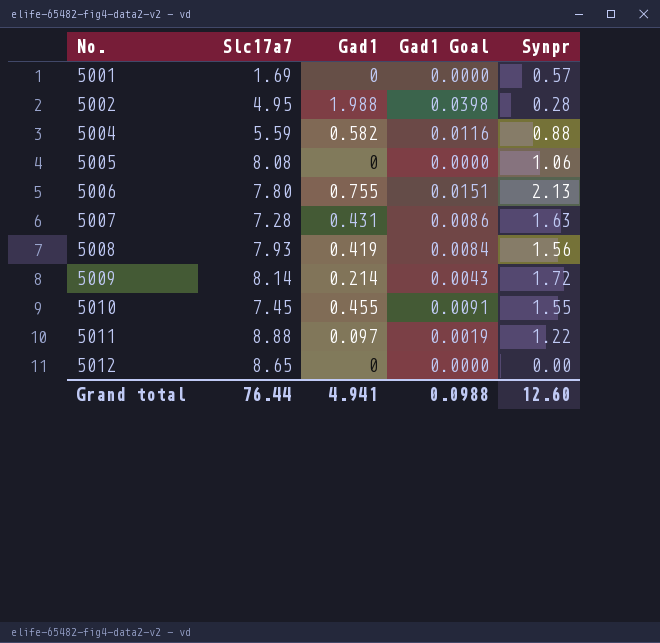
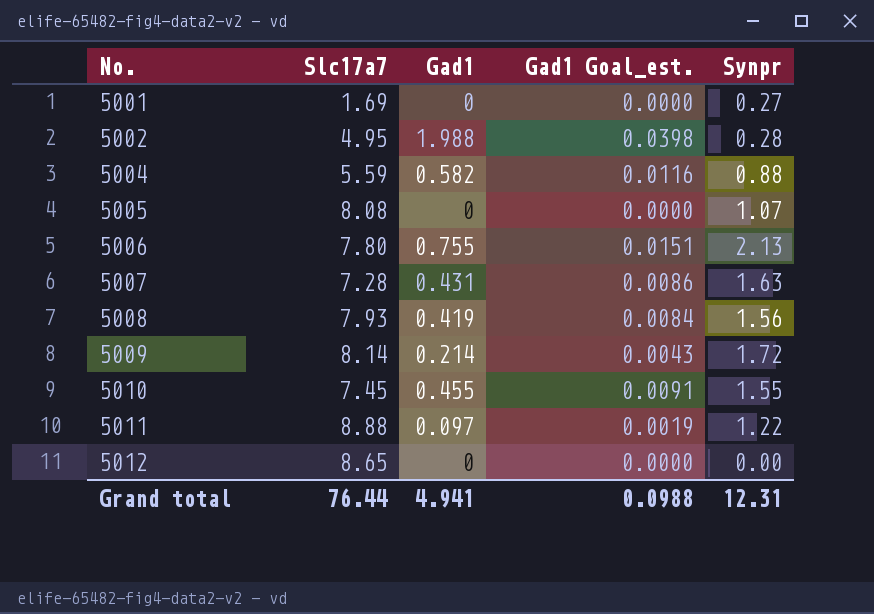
column name: Gad1 Goal -> Gad1 Goal_est.
5001 | Synpr: 0.57 -> 0.27
5005 | Synpr: 1.06 -> 1.07
Grand total | Synpr: 12.60 -> 12.31

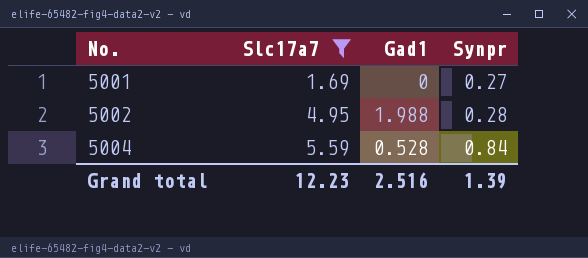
filter: none -> Slc17a7 <= 5.59
column Gad1 Goal_est. | formula: [Gad1] * 0.02 -> none
5004 | Gad1: 0.582 -> 0.528
5004 | Synpr: 0.88 -> 0.84
Grand total | Slc17a7: 76.44 -> 12.23
Grand total | Gad1: 4.941 -> 2.516
Grand total | Synpr: 12.31 -> 1.39

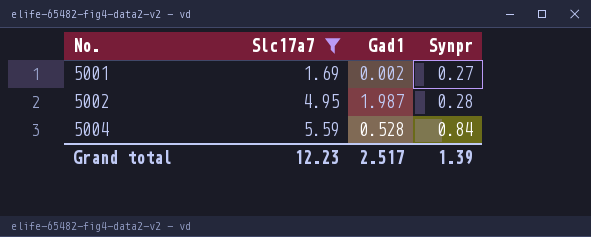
5001 | Gad1: 0 -> 0.002
5002 | Gad1: 1.988 -> 1.987
Grand total | Gad1: 2.516 -> 2.517

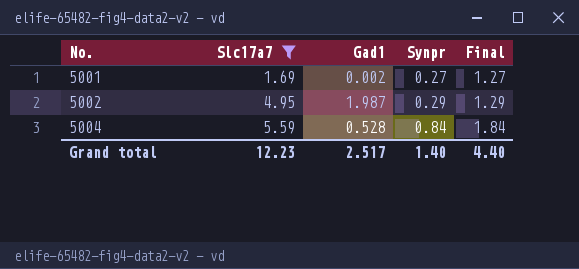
column Final | formula: none -> [Synpr] + 1
5002 | Synpr: 0.28 -> 0.29
Grand total | Synpr: 1.39 -> 1.40

